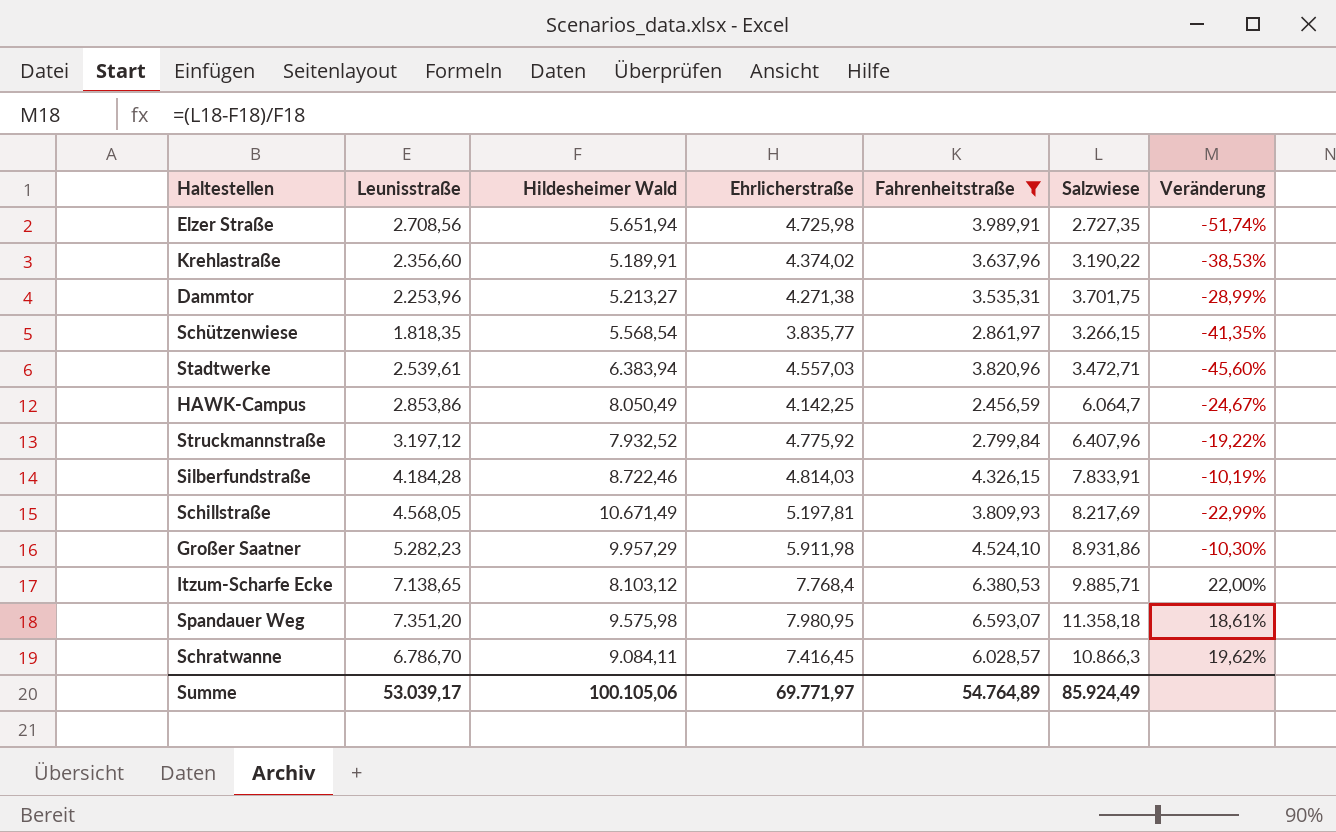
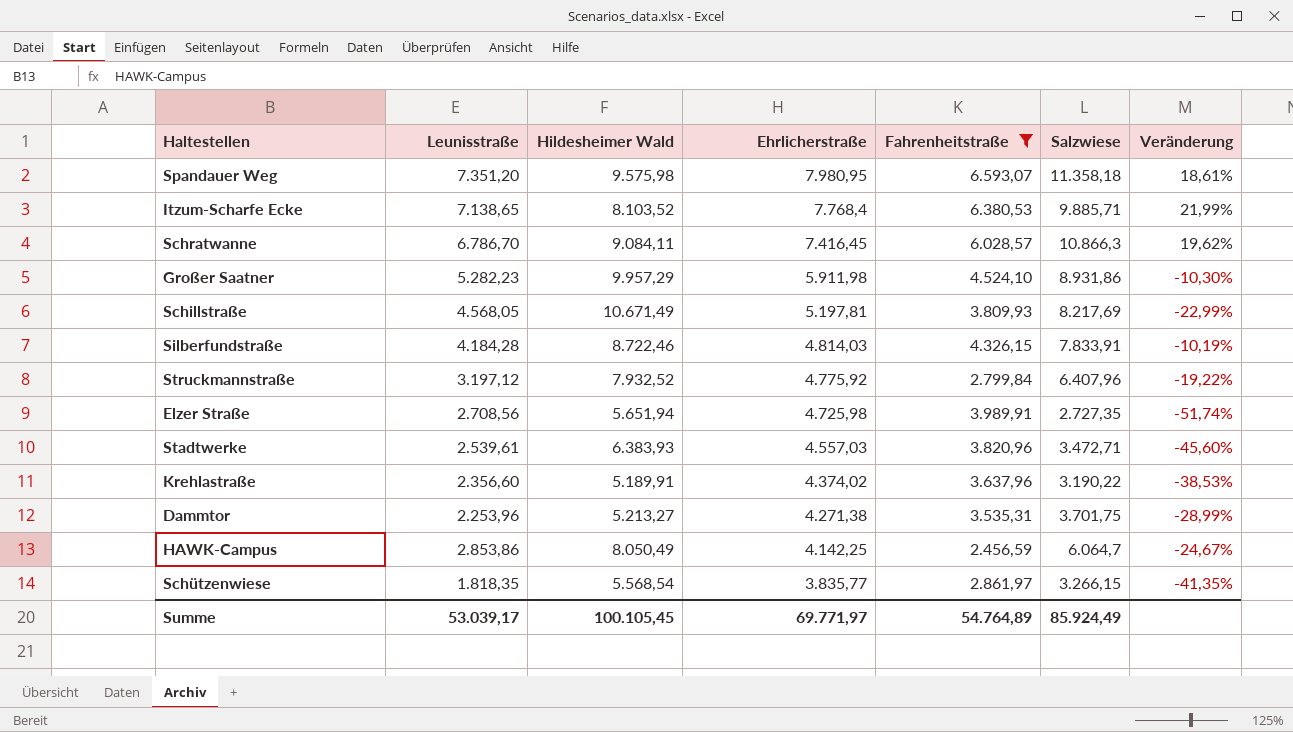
row order: none -> Ehrlicherstraße descending
Itzum-Scharfe Ecke | Hildesheimer Wald: 8.103,12 -> 8.103,52
Itzum-Scharfe Ecke | Veränderung: 22,00% -> 21,99%
Stadtwerke | Hildesheimer Wald: 6.383,94 -> 6.383,93
Summe | Hildesheimer Wald: 100.105,06 -> 100.105,45

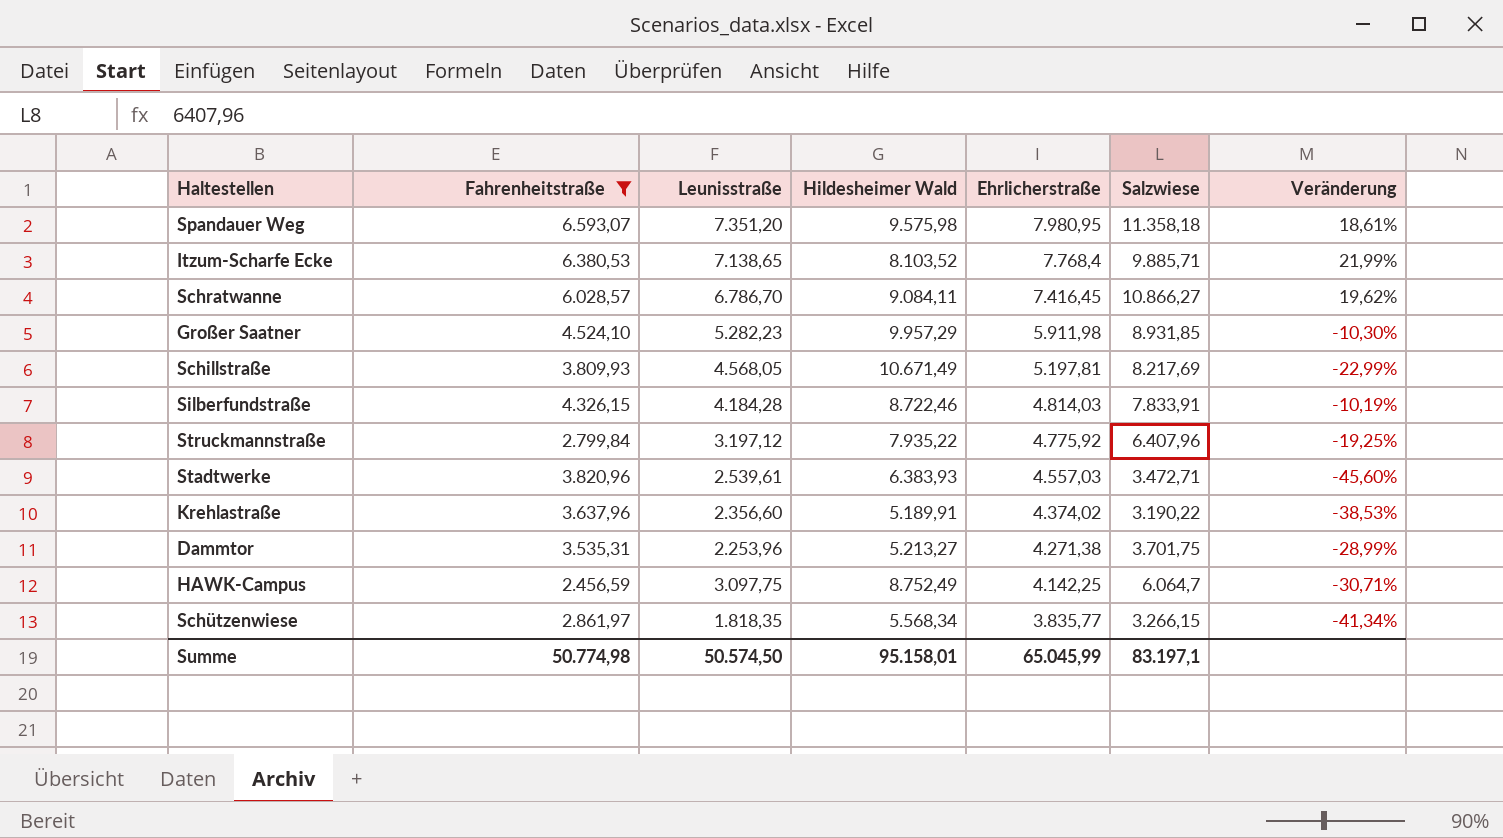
column Fahrenheitstraße | position: 5 -> 2
row Elzer Straße: 2.708,56 | 5.651,94 | 4.725,98 | 3.989,91 | 2.727,35 | -51,74% -> none
Schratwanne | Salzwiese: 10.866,3 -> 10.866,27
Großer Saatner | Salzwiese: 8.931,86 -> 8.931,85
Struckmannstraße | Hildesheimer Wald: 7.932,52 -> 7.935,22
Struckmannstraße | Veränderung: -19,22% -> -19,25%
HAWK-Campus | Leunisstraße: 2.853,86 -> 3.097,75
HAWK-Campus | Hildesheimer Wald: 8.050,49 -> 8.752,49
HAWK-Campus | Veränderung: -24,67% -> -30,71%
Schützenwiese | Hildesheimer Wald: 5.568,54 -> 5.568,34
Schützenwiese | Veränderung: -41,35% -> -41,34%
Summe | Fahrenheitstraße: 54.764,89 -> 50.774,98
Summe | Leunisstraße: 53.039,17 -> 50.574,50
Summe | Hildesheimer Wald: 100.105,45 -> 95.158,01
Summe | Ehrlicherstraße: 69.771,97 -> 65.045,99
Summe | Salzwiese: 85.924,49 -> 83.197,1

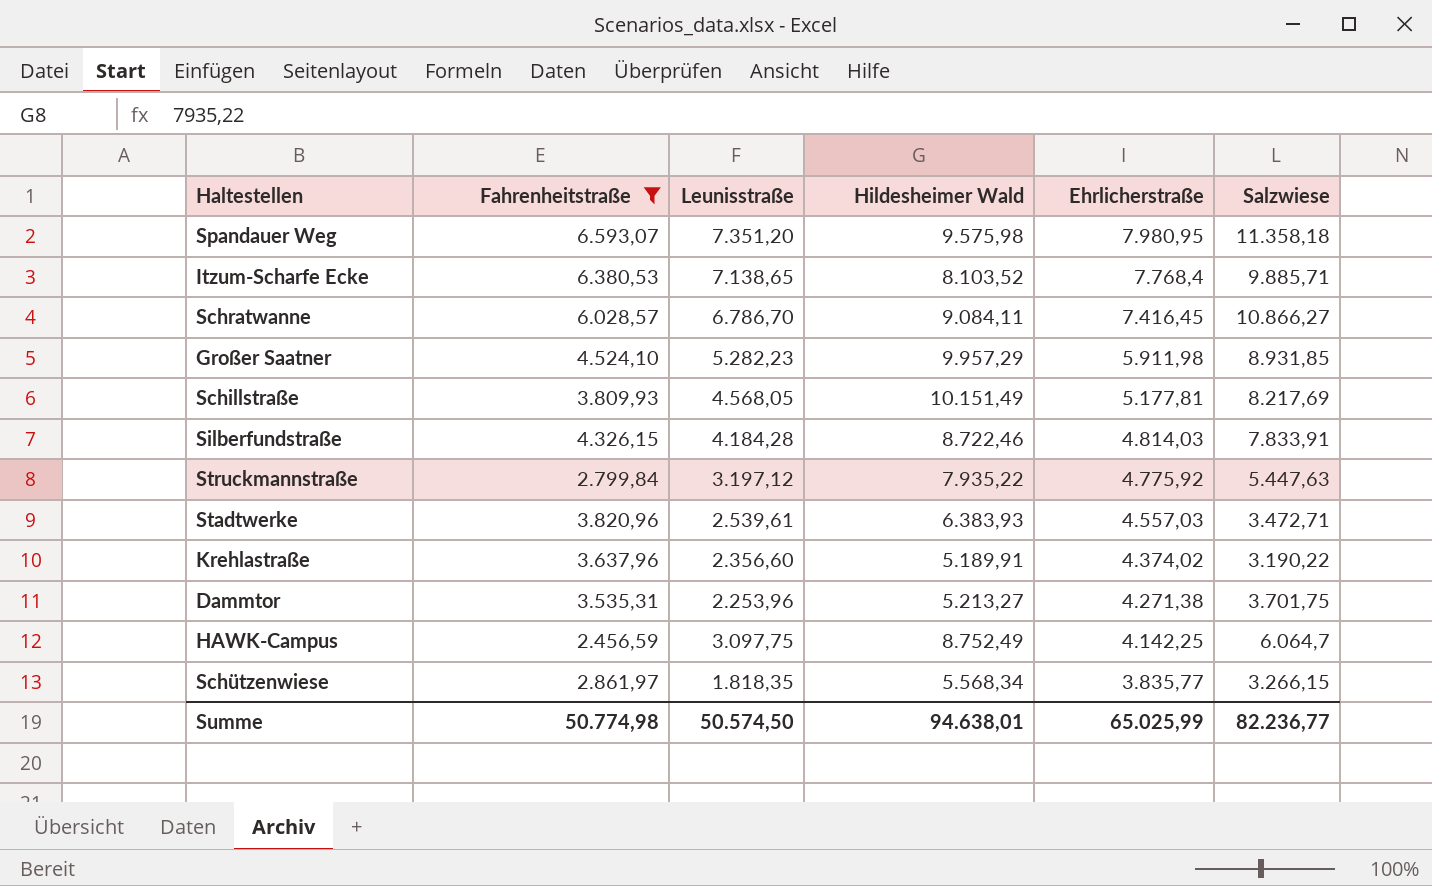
column Veränderung | formula: ([Salzwiese] - [Hildesheimer Wald]) / [Hildesheimer Wald] -> none
Schillstraße | Hildesheimer Wald: 10.671,49 -> 10.151,49
Schillstraße | Ehrlicherstraße: 5.197,81 -> 5.177,81
Struckmannstraße | Salzwiese: 6.407,96 -> 5.447,63
Summe | Hildesheimer Wald: 95.158,01 -> 94.638,01
Summe | Ehrlicherstraße: 65.045,99 -> 65.025,99
Summe | Salzwiese: 83.197,1 -> 82.236,77

